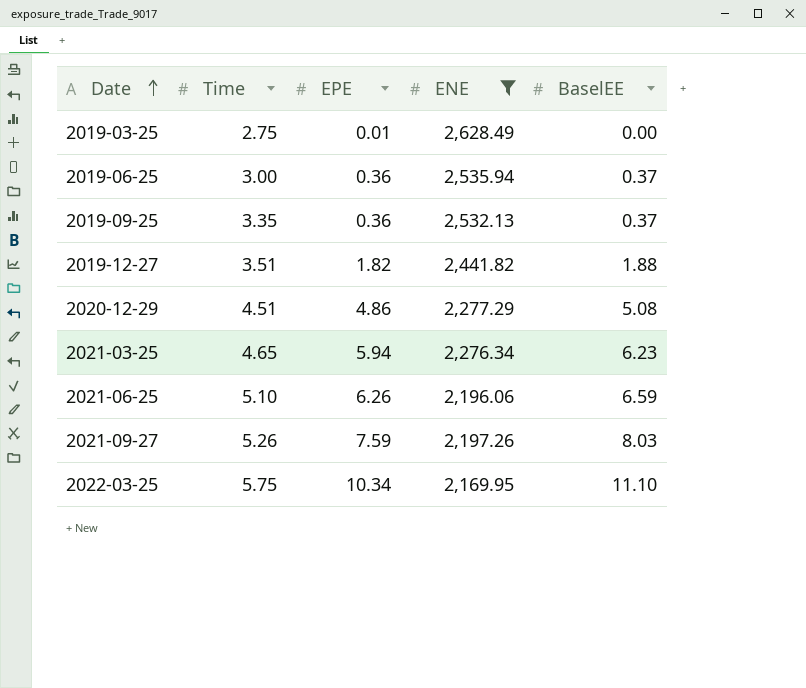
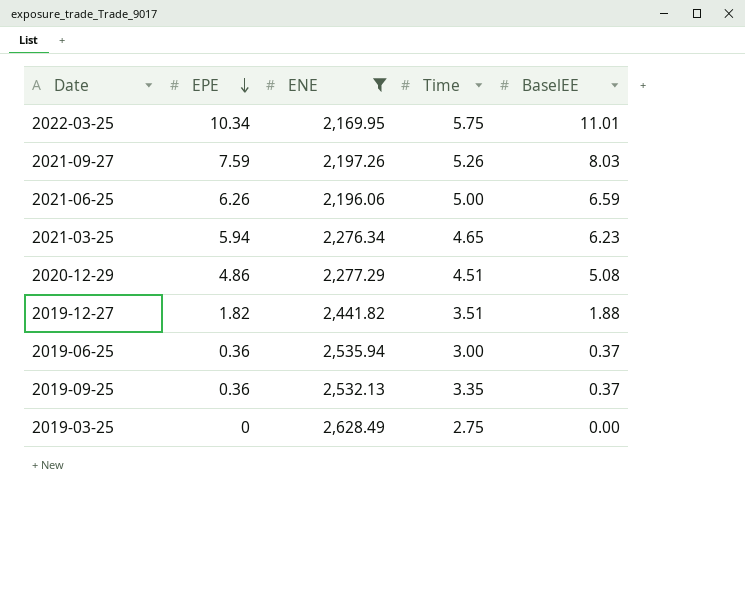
row order: Date ascending -> EPE descending
column Time | position: 2 -> 4
2022-03-25 | BaselEE: 11.10 -> 11.01
2021-06-25 | Time: 5.10 -> 5.00
2019-03-25 | EPE: 0.01 -> 0

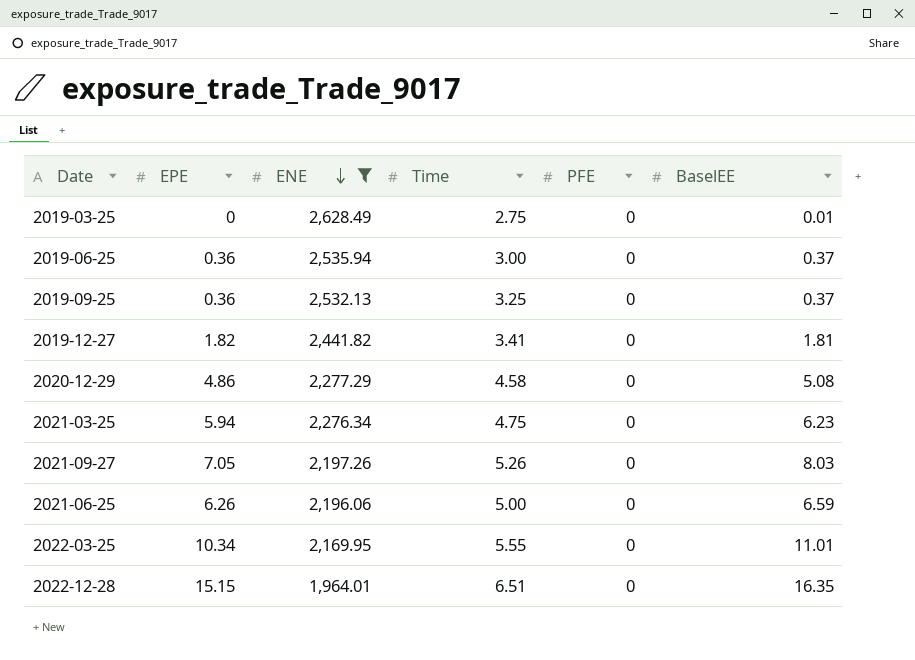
row order: EPE descending -> ENE descending
column PFE | position: none -> 5
2019-03-25 | BaselEE: 0.00 -> 0.01
2019-09-25 | Time: 3.35 -> 3.25
2019-12-27 | Time: 3.51 -> 3.41
2019-12-27 | BaselEE: 1.88 -> 1.81
2020-12-29 | Time: 4.51 -> 4.58
2021-03-25 | Time: 4.65 -> 4.75
2021-09-27 | EPE: 7.59 -> 7.05
2022-03-25 | Time: 5.75 -> 5.55
row 2022-12-28: none -> 15.15 | 1,964.01 | 6.51 | 0 | 16.35

